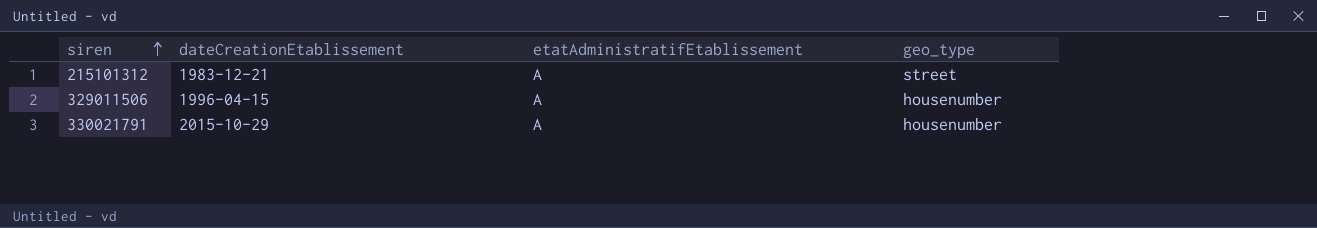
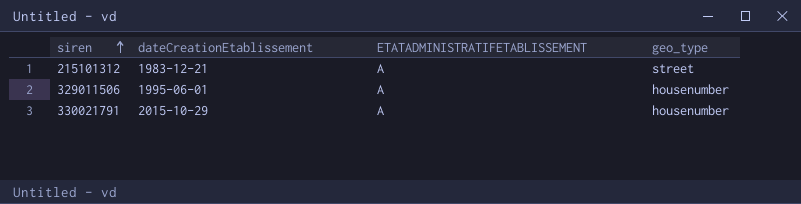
column name: etatAdministratifEtablissement -> ETATADMINISTRATIFETABLISSEMENT
329011506 | dateCreationEtablissement: 1996-04-15 -> 1995-06-01

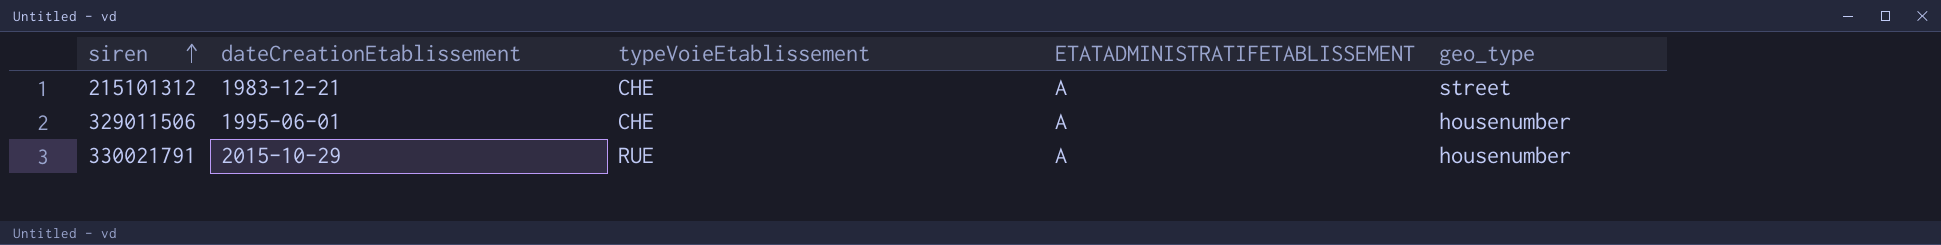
column typeVoieEtablissement | position: none -> 3

